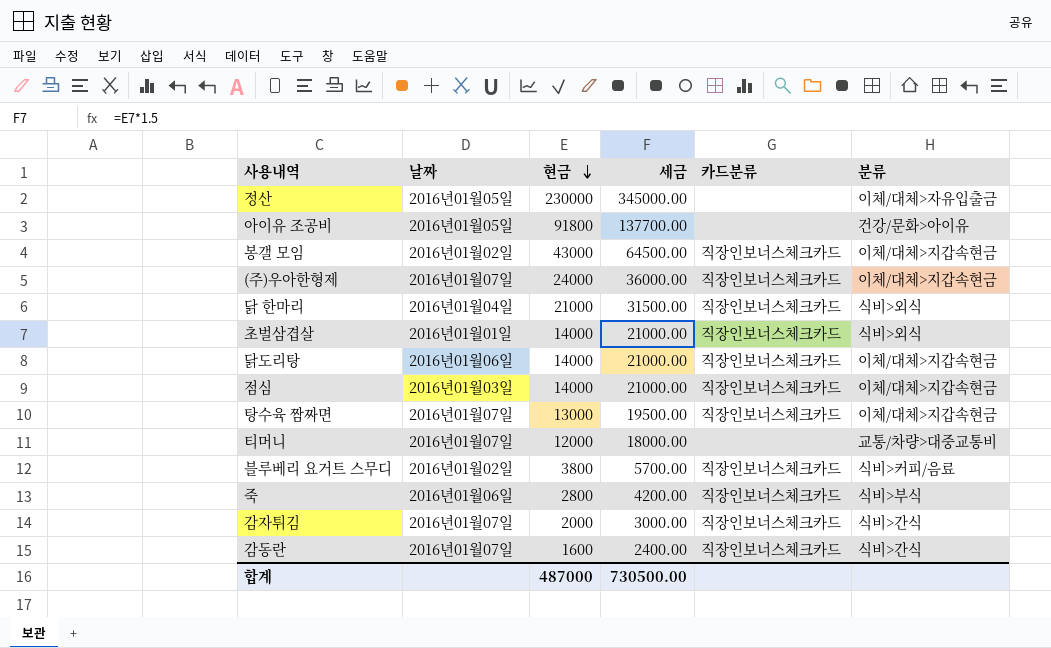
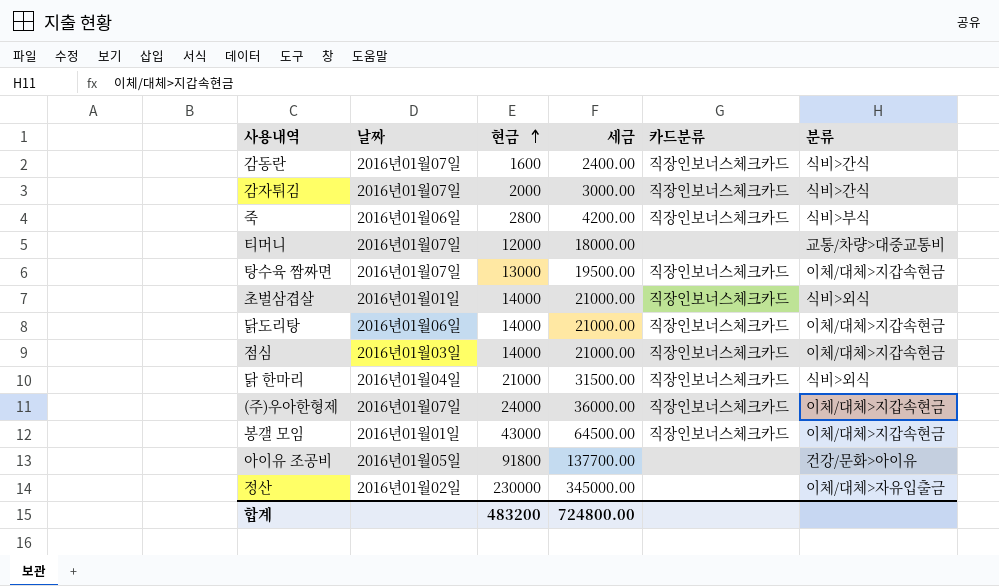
row order: 현금 descending -> 현금 ascending
row 블루베리 요거트 스무디: 2016년01월02일 | 3800 | 5700.00 | 직장인보너스체크카드 | 식비>커피/음료 -> none
봉갤 모임 | 날짜: 2016년01월02일 -> 2016년01월01일
정산 | 날짜: 2016년01월05일 -> 2016년01월02일
합계 | 현금: 487000 -> 483200
합계 | 세금: 730500.00 -> 724800.00

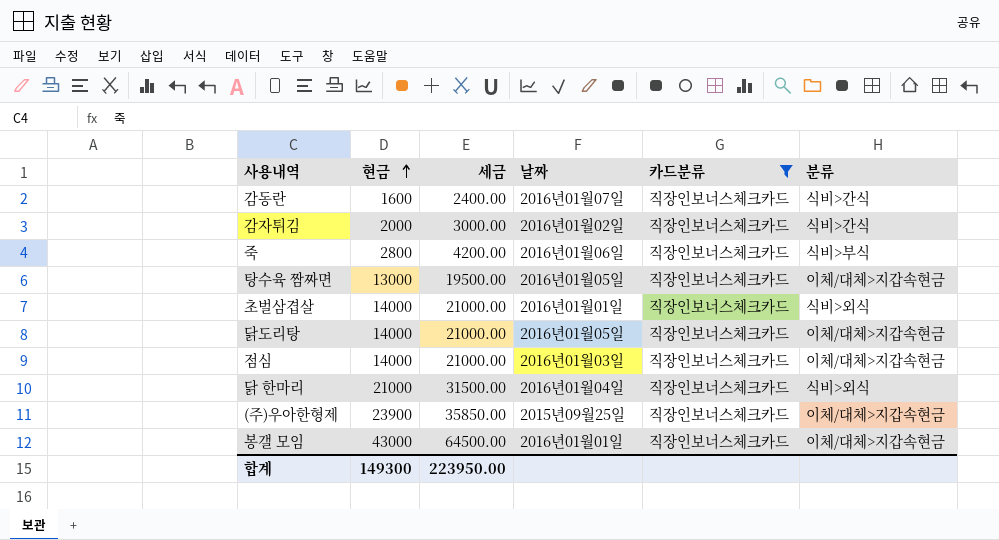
filter: none -> 카드분류 = 직장인보너스체크카드
column 날짜 | position: 2 -> 4
감자튀김 | 날짜: 2016년01월07일 -> 2016년01월02일
탕수육 짬짜면 | 날짜: 2016년01월07일 -> 2016년01월05일
닭도리탕 | 날짜: 2016년01월06일 -> 2016년01월05일
(주)우아한형제 | 현금: 24000 -> 23900
(주)우아한형제 | 세금: 36000.00 -> 35850.00
(주)우아한형제 | 날짜: 2016년01월07일 -> 2015년09월25일
합계 | 현금: 483200 -> 149300
합계 | 세금: 724800.00 -> 223950.00

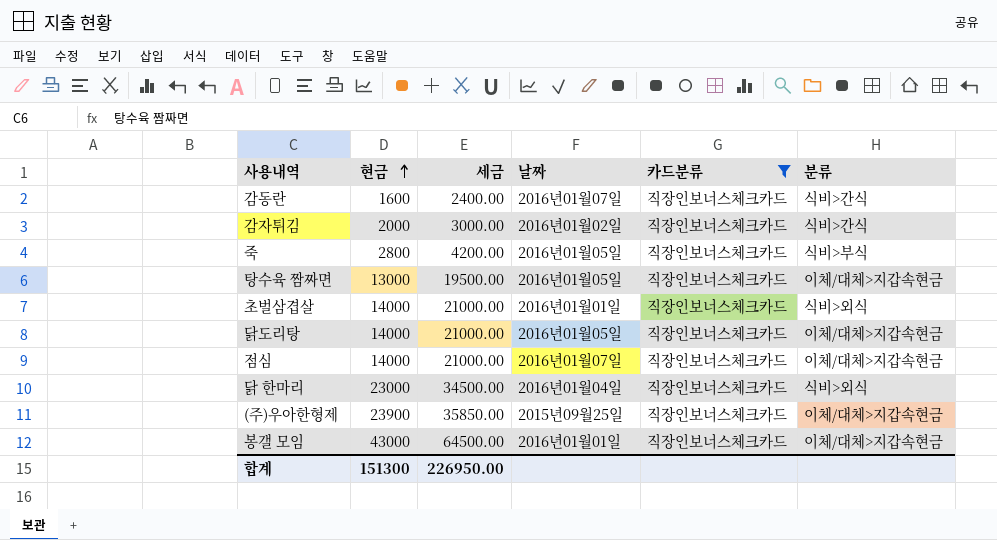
죽 | 날짜: 2016년01월06일 -> 2016년01월05일
점심 | 날짜: 2016년01월03일 -> 2016년01월07일
닭 한마리 | 현금: 21000 -> 23000
닭 한마리 | 세금: 31500.00 -> 34500.00
합계 | 현금: 149300 -> 151300
합계 | 세금: 223950.00 -> 226950.00

